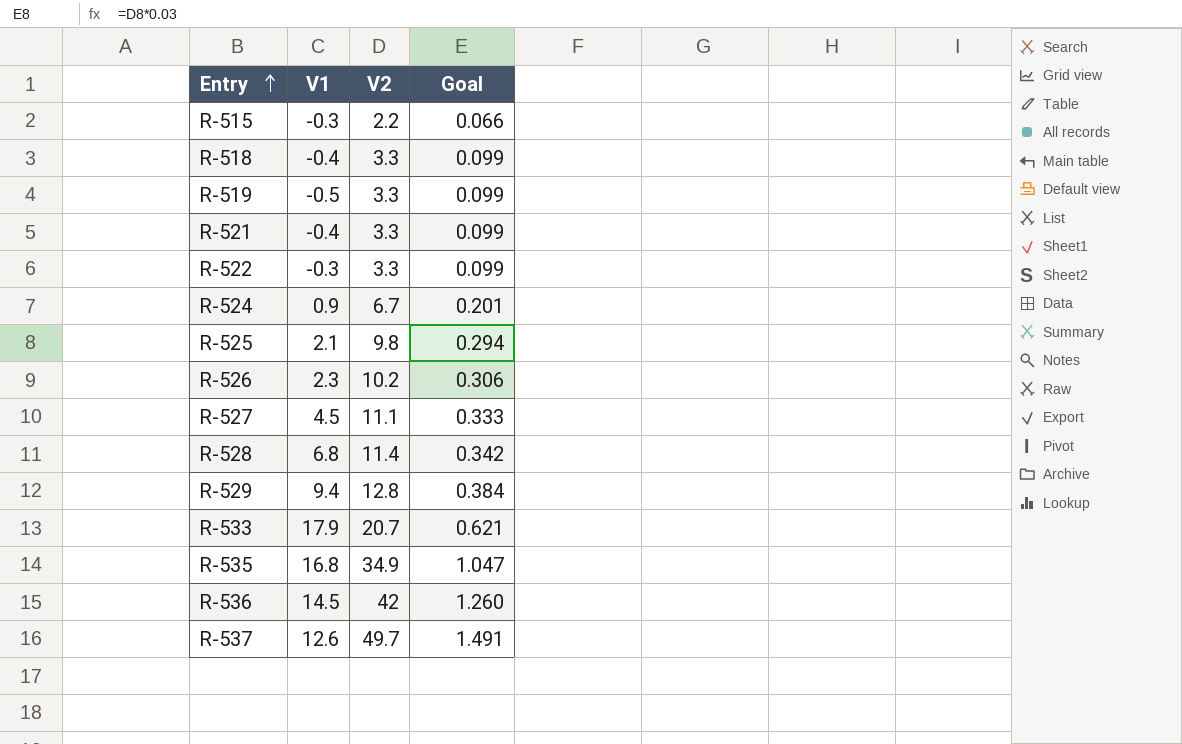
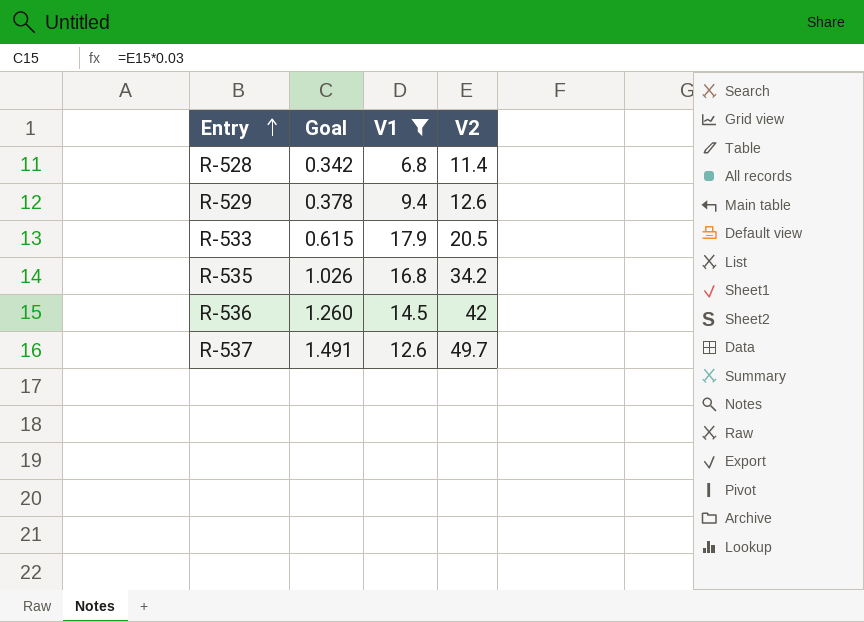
filter: none -> V1 >= 6.8
column Goal | position: 4 -> 2
R-529 | Goal: 0.384 -> 0.378
R-529 | V2: 12.8 -> 12.6
R-533 | Goal: 0.621 -> 0.615
R-533 | V2: 20.7 -> 20.5
R-535 | Goal: 1.047 -> 1.026
R-535 | V2: 34.9 -> 34.2

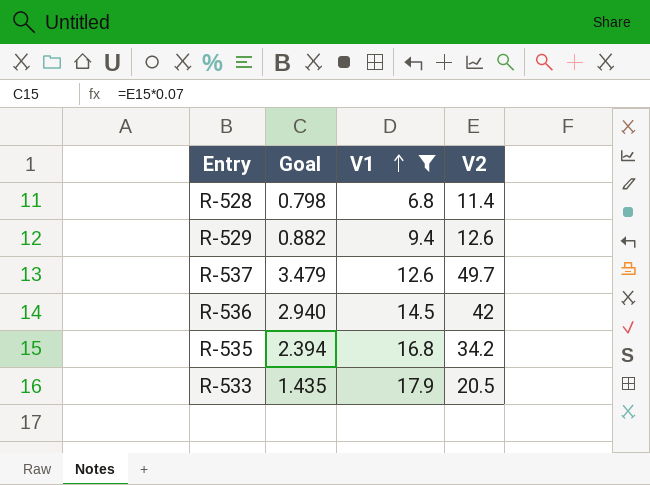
row order: Entry ascending -> V1 ascending
column Goal | formula: [V2] * 0.03 -> [V2] * 0.07

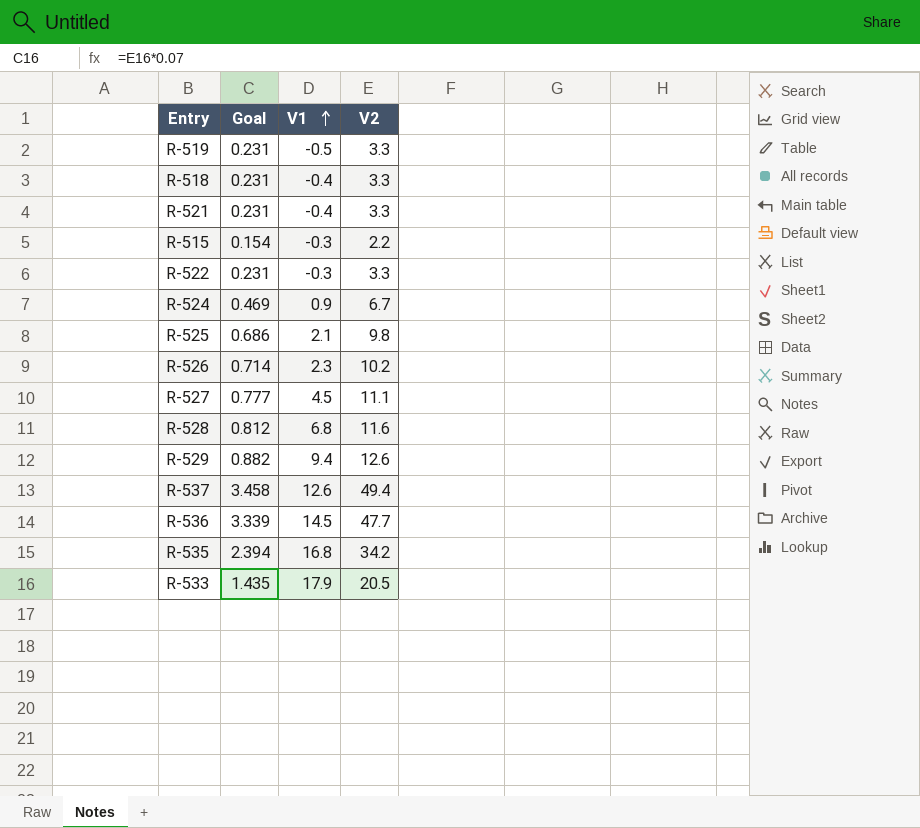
filter: V1 >= 6.8 -> none
R-528 | Goal: 0.798 -> 0.812
R-528 | V2: 11.4 -> 11.6
R-537 | Goal: 3.479 -> 3.458
R-537 | V2: 49.7 -> 49.4
R-536 | Goal: 2.940 -> 3.339
R-536 | V2: 42 -> 47.7

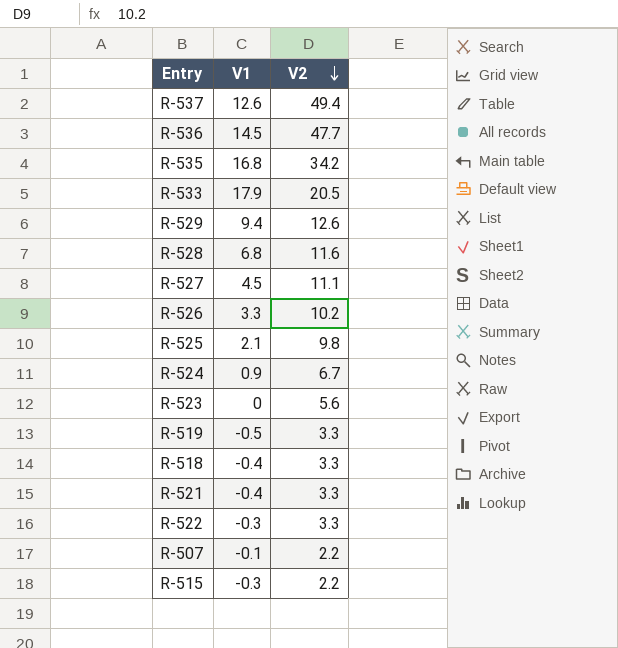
row order: V1 ascending -> V2 descending
column Goal | formula: [V2] * 0.07 -> none
R-526 | V1: 2.3 -> 3.3
row R-523: none -> 0 | 5.6
row R-507: none -> -0.1 | 2.2

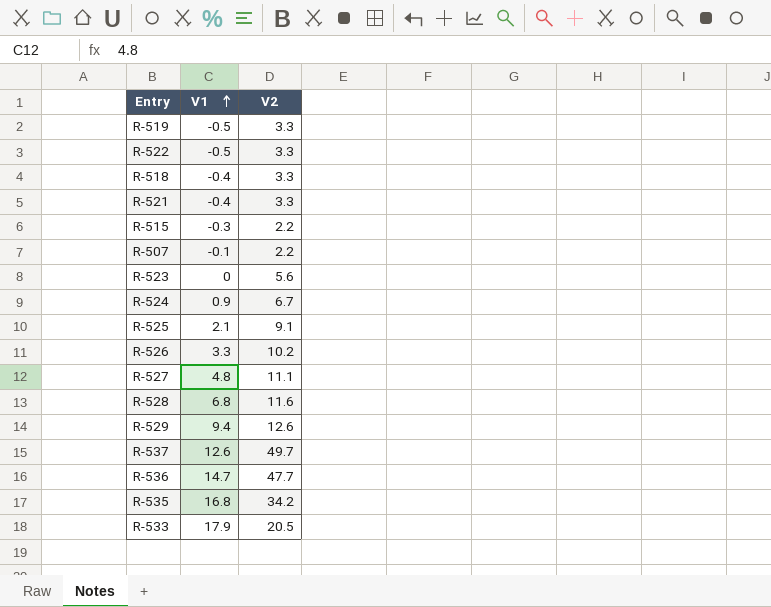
row order: V2 descending -> V1 ascending
R-522 | V1: -0.3 -> -0.5
R-525 | V2: 9.8 -> 9.1
R-527 | V1: 4.5 -> 4.8
R-537 | V2: 49.4 -> 49.7
R-536 | V1: 14.5 -> 14.7

